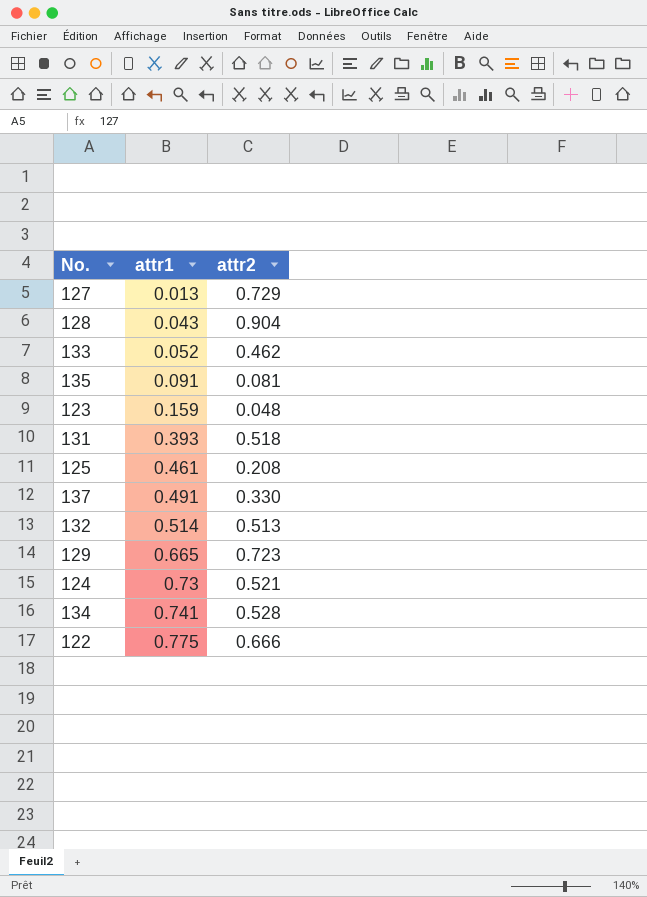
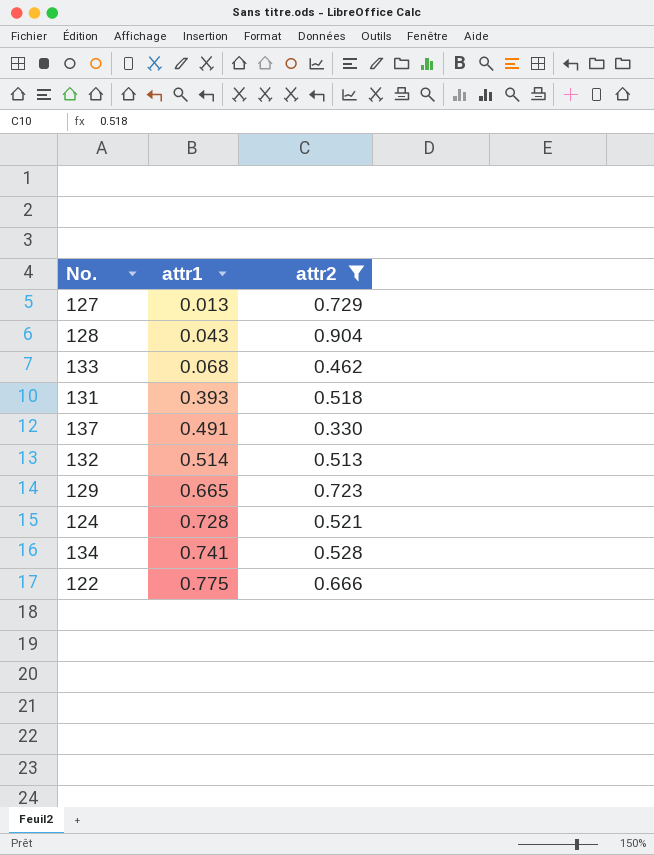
filter: none -> attr2 >= 0.330
133 | attr1: 0.052 -> 0.068
124 | attr1: 0.73 -> 0.728

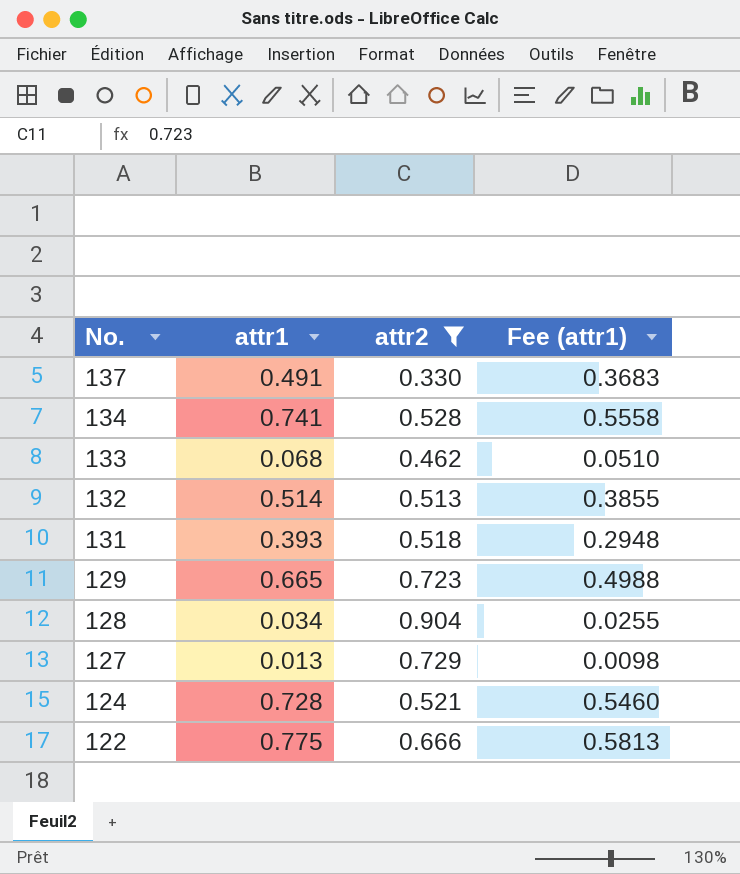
row order: attr1 ascending -> No. descending
column Fee (attr1) | formula: none -> [attr1] * 0.75
128 | attr1: 0.043 -> 0.034

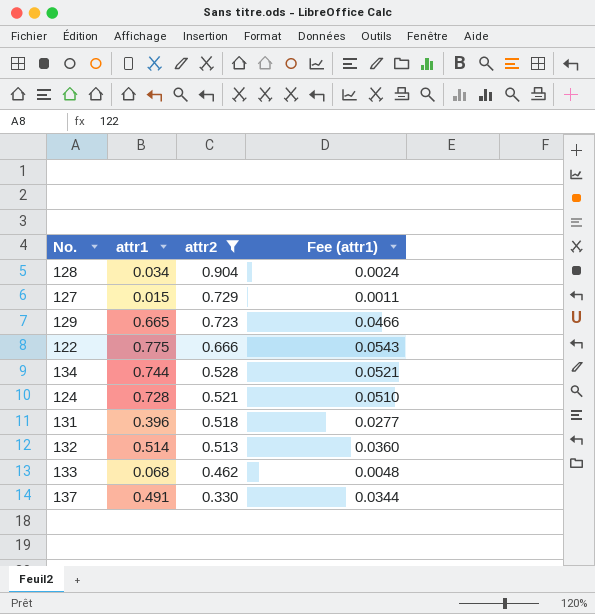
row order: No. descending -> attr2 descending
column Fee (attr1) | formula: [attr1] * 0.75 -> [attr1] * 0.07
127 | attr1: 0.013 -> 0.015
134 | attr1: 0.741 -> 0.744
131 | attr1: 0.393 -> 0.396

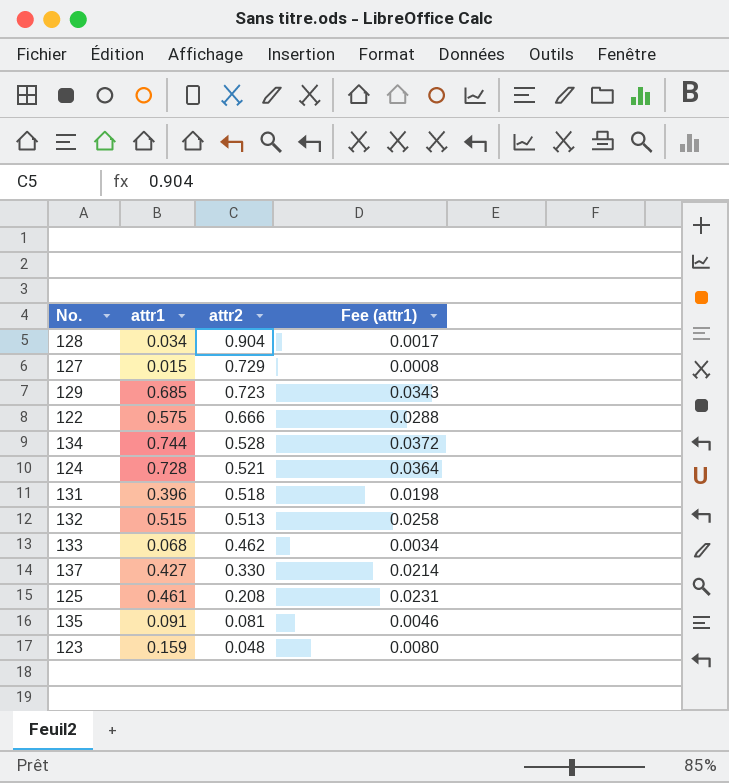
filter: attr2 >= 0.330 -> none
column Fee (attr1) | formula: [attr1] * 0.07 -> [attr1] * 0.05
129 | attr1: 0.665 -> 0.685
122 | attr1: 0.775 -> 0.575
132 | attr1: 0.514 -> 0.515
137 | attr1: 0.491 -> 0.427

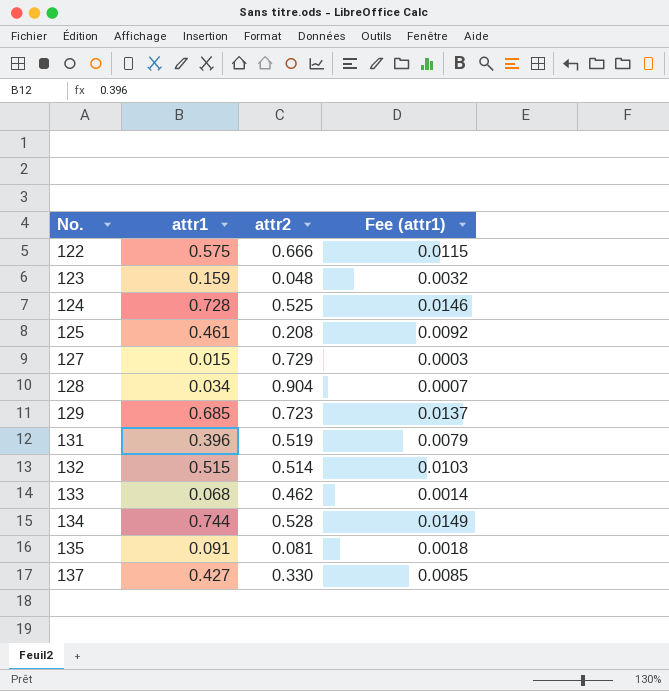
row order: attr2 descending -> No. ascending
column Fee (attr1) | formula: [attr1] * 0.05 -> [attr1] * 0.02
124 | attr2: 0.521 -> 0.525
131 | attr2: 0.518 -> 0.519
132 | attr2: 0.513 -> 0.514

